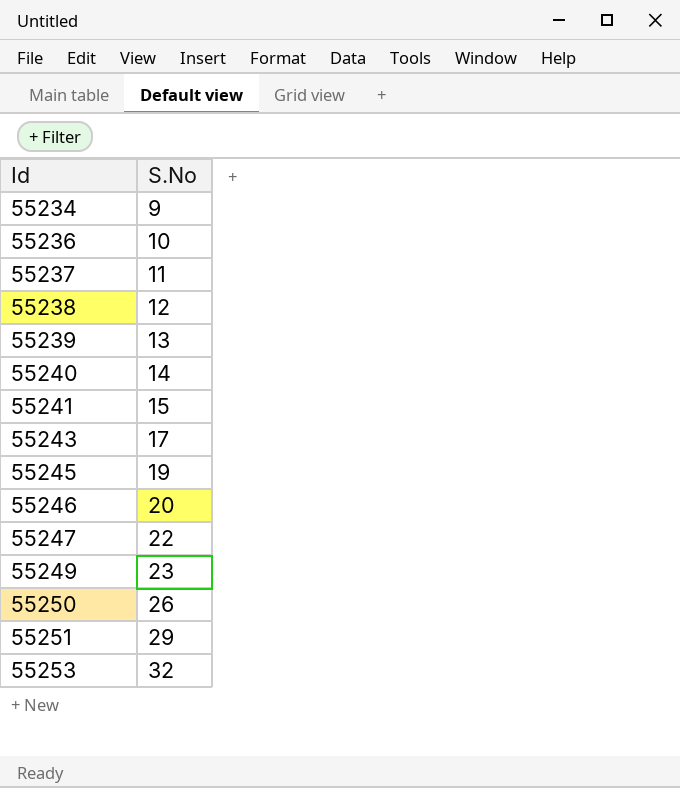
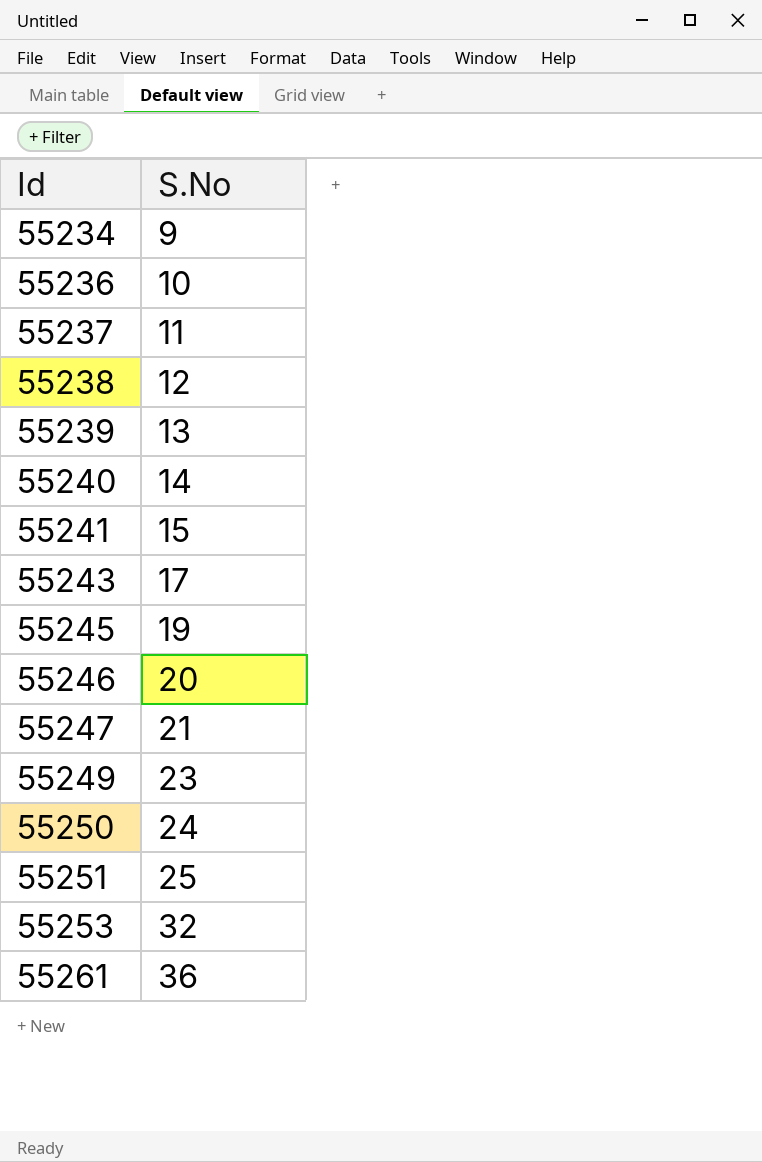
55247 | S.No: 22 -> 21
55250 | S.No: 26 -> 24
55251 | S.No: 29 -> 25
row 55261: none -> 36

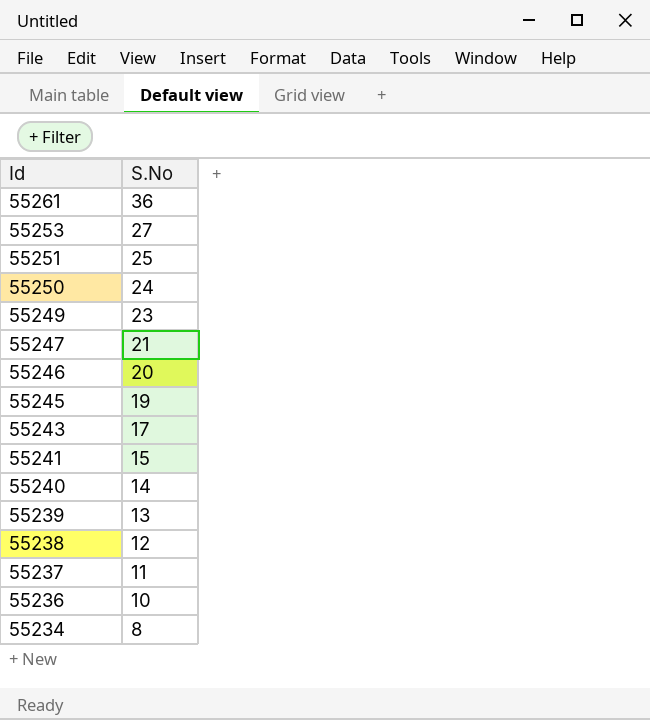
row order: Id ascending -> Id descending
55253 | S.No: 32 -> 27
55234 | S.No: 9 -> 8

